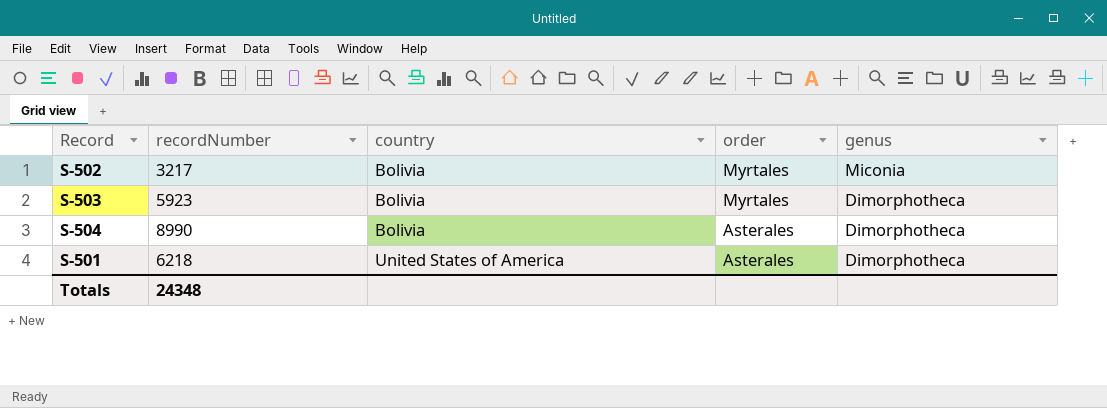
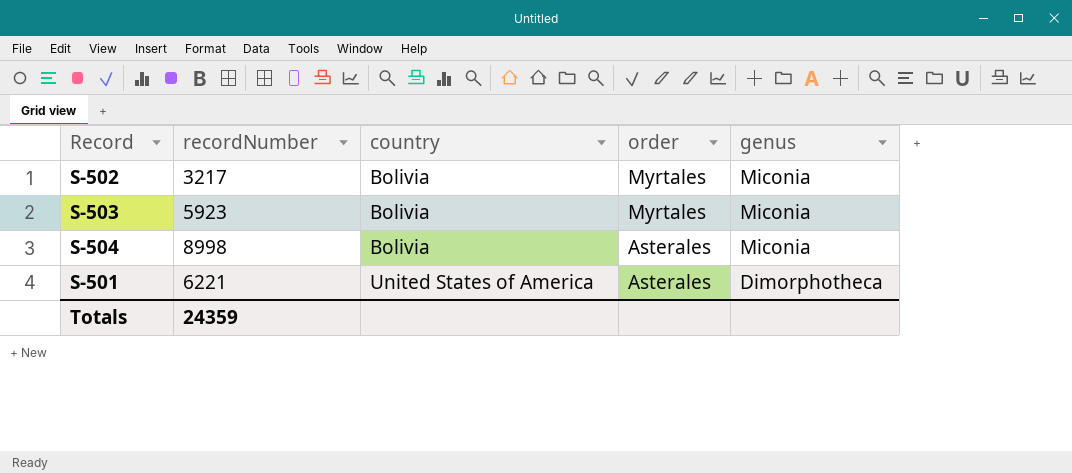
S-503 | genus: Dimorphotheca -> Miconia
S-504 | recordNumber: 8990 -> 8998
S-504 | genus: Dimorphotheca -> Miconia
S-501 | recordNumber: 6218 -> 6221
Totals | recordNumber: 24348 -> 24359

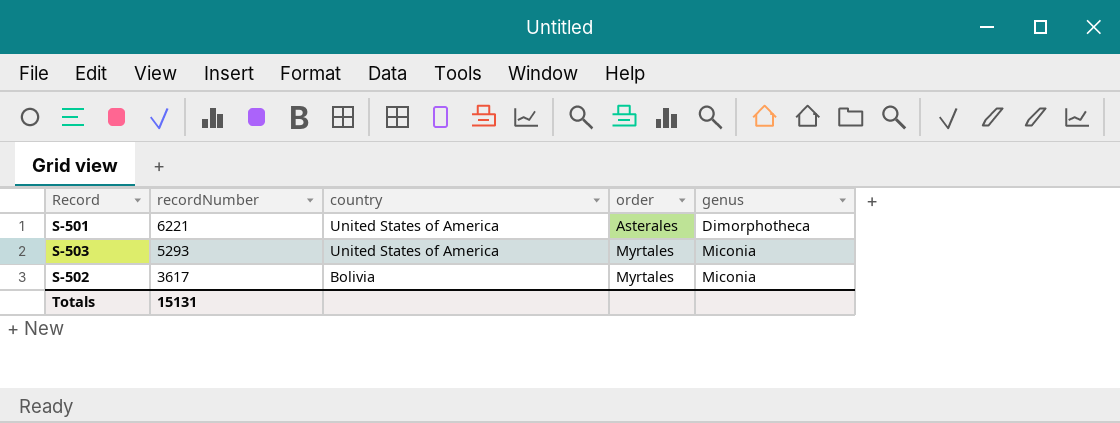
row order: country ascending -> recordNumber descending
row S-504: 8998 | Bolivia | Asterales | Miconia -> none
S-503 | recordNumber: 5923 -> 5293
S-503 | country: Bolivia -> United States of America
S-502 | recordNumber: 3217 -> 3617
Totals | recordNumber: 24359 -> 15131

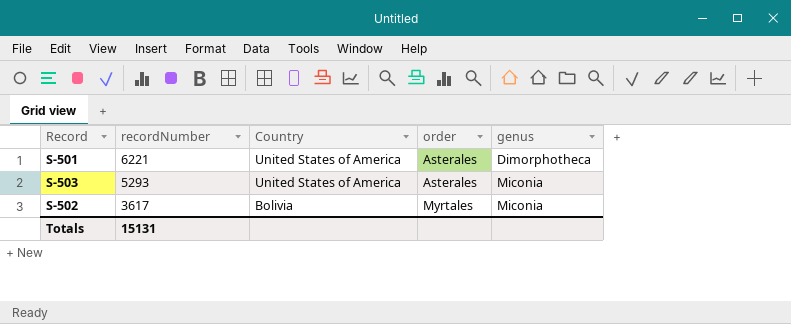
column name: country -> Country
S-503 | order: Myrtales -> Asterales

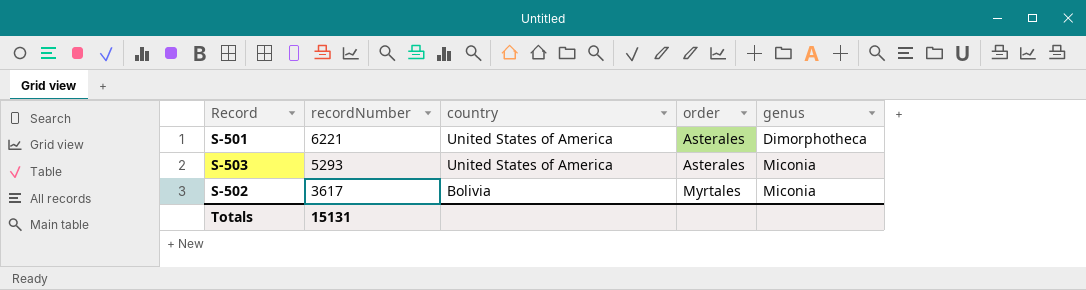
column name: Country -> country

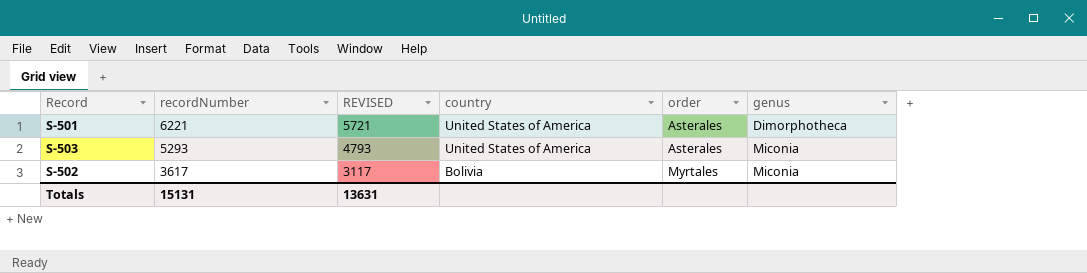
column REVISED | formula: none -> [recordNumber] - 500

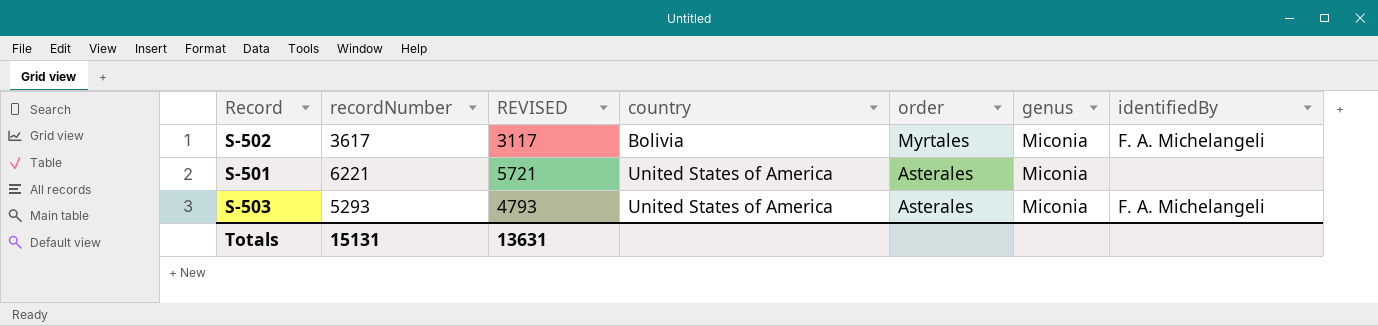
row order: recordNumber descending -> country ascending
column identifiedBy | position: none -> 7
S-501 | genus: Dimorphotheca -> Miconia

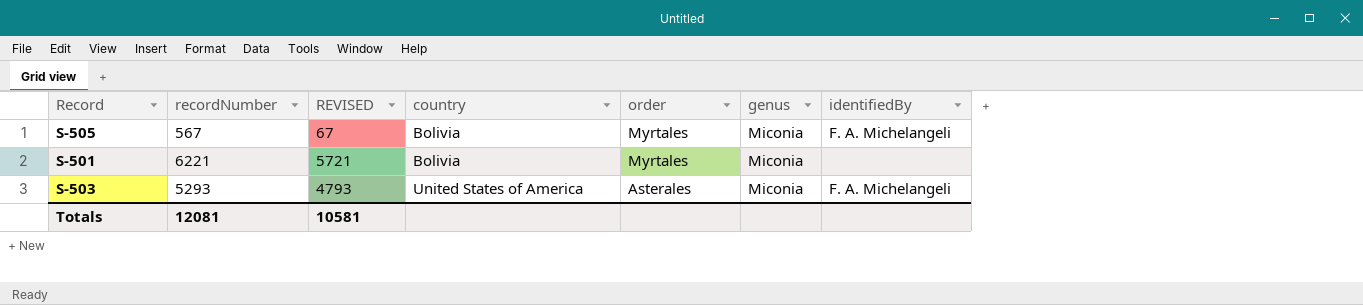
row S-502: 3617 | 3117 | Bolivia | Myrtales | Miconia | F. A. Michelangeli -> none
row S-505: none -> 567 | 67 | Bolivia | Myrtales | Miconia | F. A. Michelangeli
S-501 | country: United States of America -> Bolivia
S-501 | order: Asterales -> Myrtales
Totals | recordNumber: 15131 -> 12081
Totals | REVISED: 13631 -> 10581

